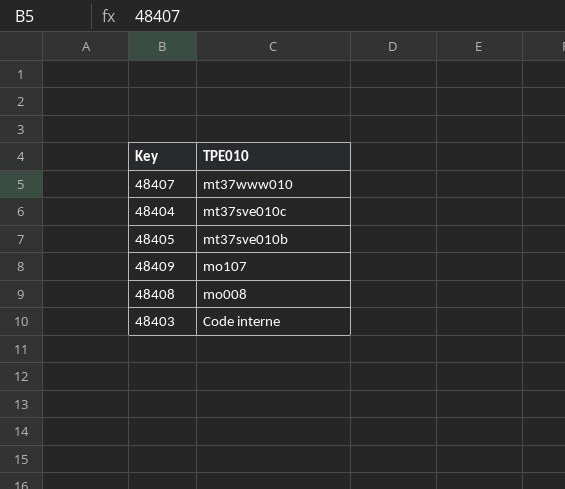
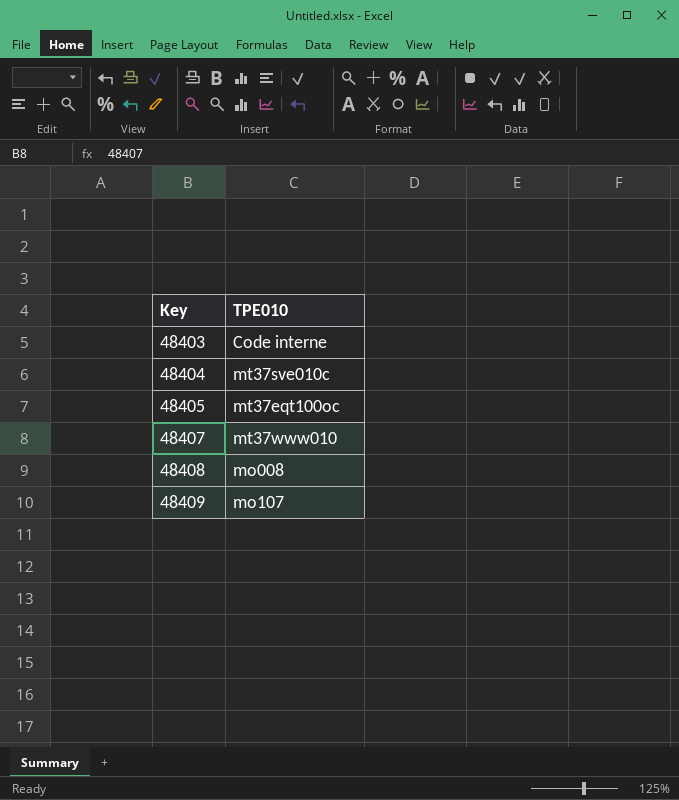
row order: TPE010 descending -> Key ascending
48405 | TPE010: mt37sve010b -> mt37eqt100oc

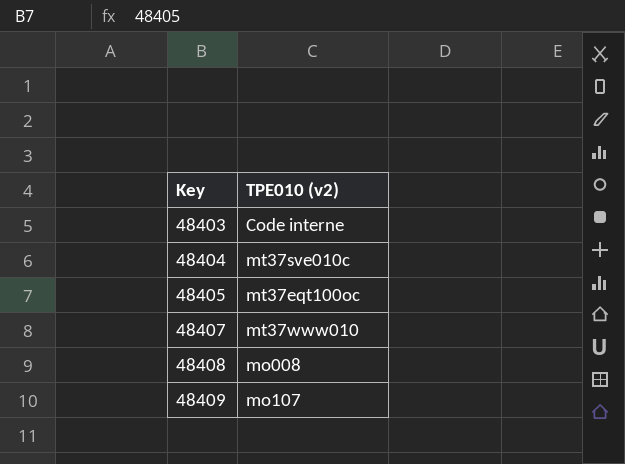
column name: TPE010 -> TPE010 (v2)

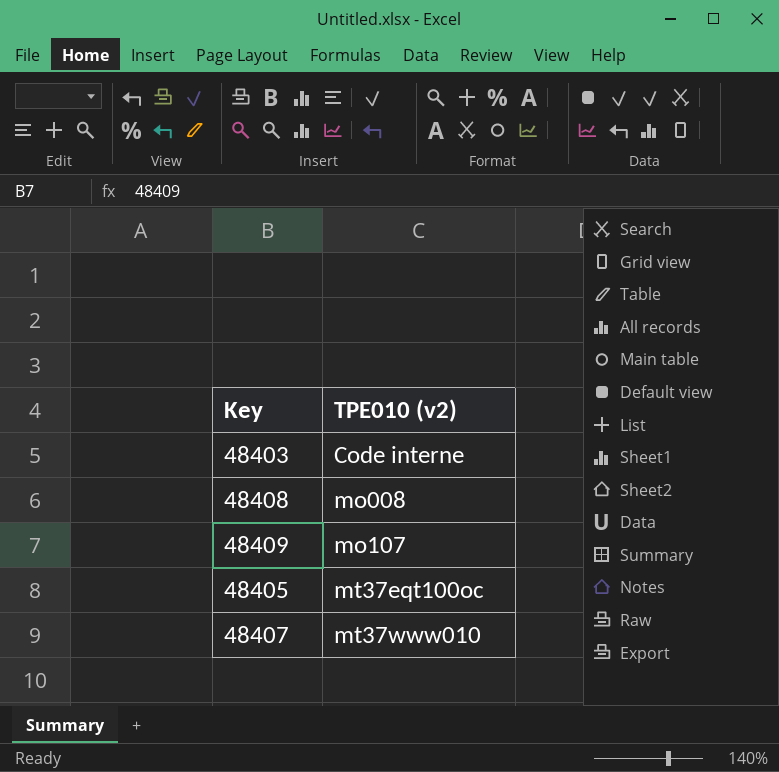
row order: Key ascending -> TPE010 (v2) ascending
row 48404: mt37sve010c -> none

